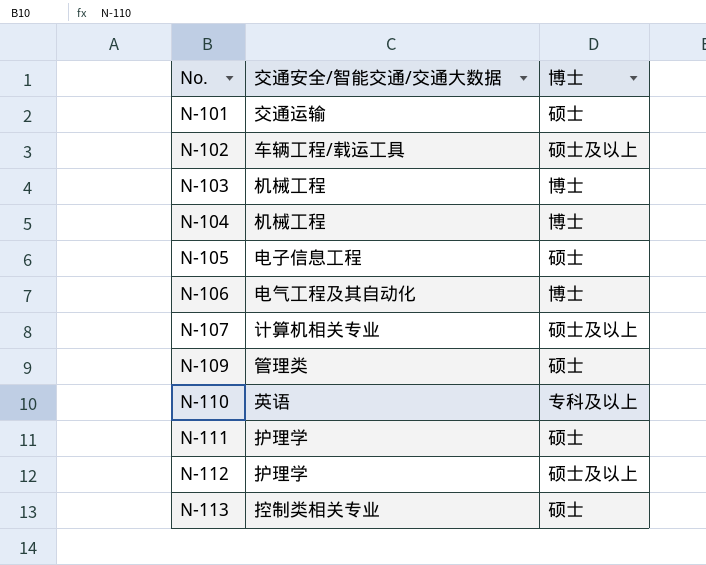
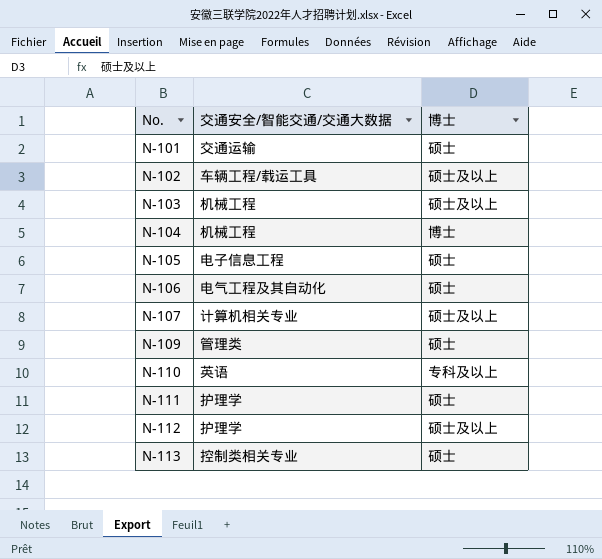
N-103 | 博士: 博士 -> 硕士及以上
N-106 | 博士: 博士 -> 硕士

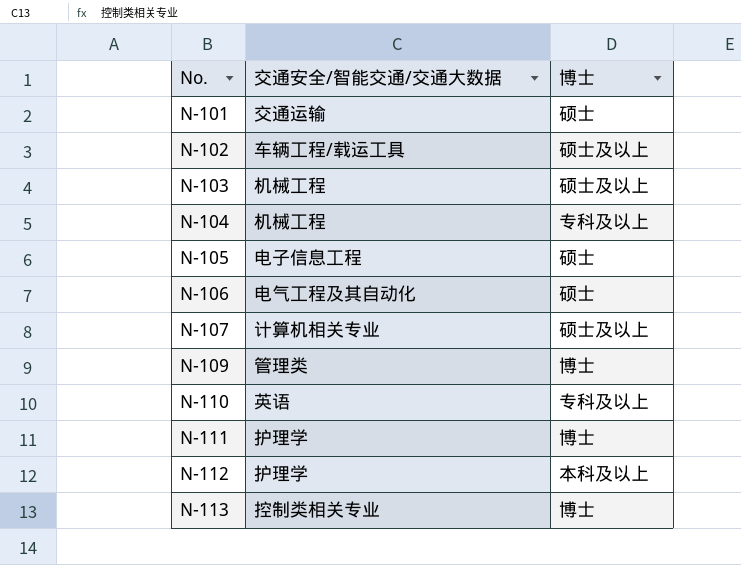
N-104 | 博士: 博士 -> 专科及以上
N-109 | 博士: 硕士 -> 博士
N-111 | 博士: 硕士 -> 博士
N-112 | 博士: 硕士及以上 -> 本科及以上
N-113 | 博士: 硕士 -> 博士

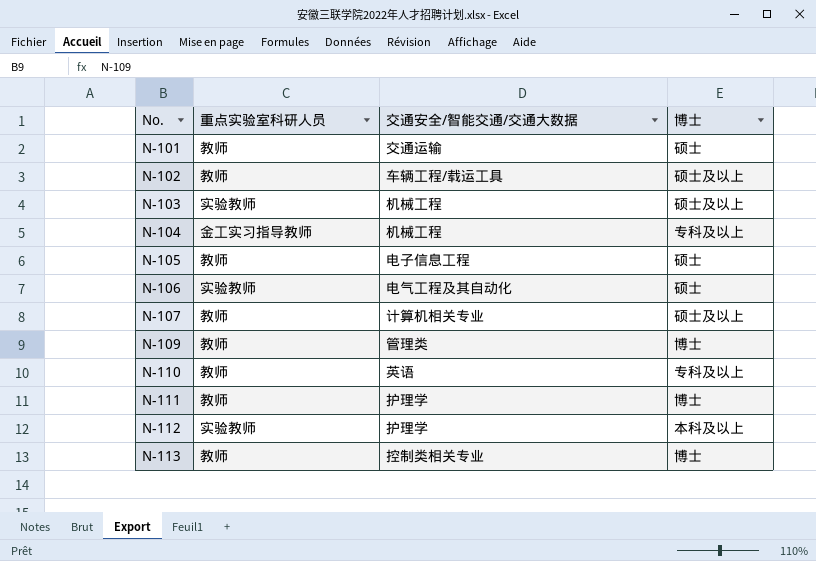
column 重点实验室科研人员 | position: none -> 2

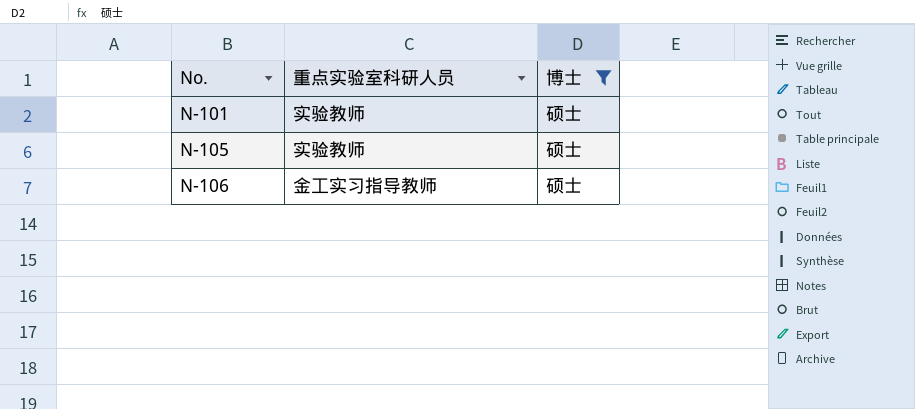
filter: none -> 博士 = 硕士
column 交通安全/智能交通/交通大数据 | position: 3 -> none
N-101 | 重点实验室科研人员: 教师 -> 实验教师
N-105 | 重点实验室科研人员: 教师 -> 实验教师
N-106 | 重点实验室科研人员: 实验教师 -> 金工实习指导教师

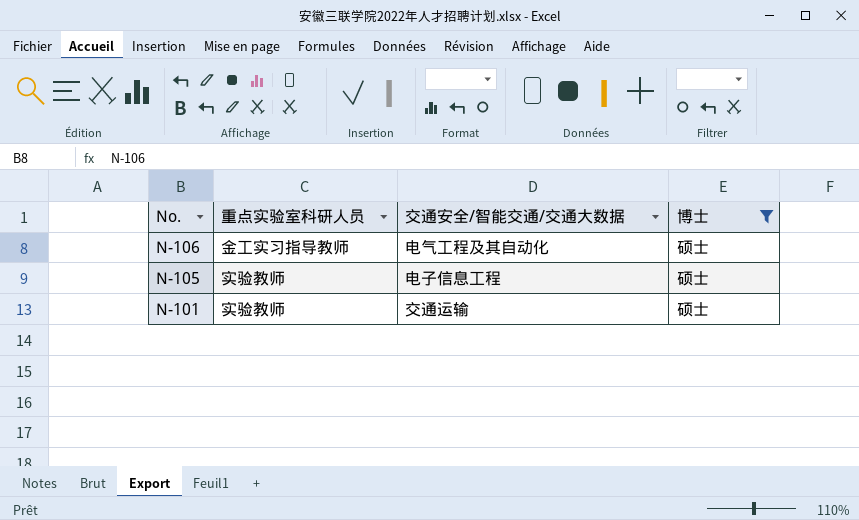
row order: No. ascending -> No. descending
column 交通安全/智能交通/交通大数据 | position: none -> 3

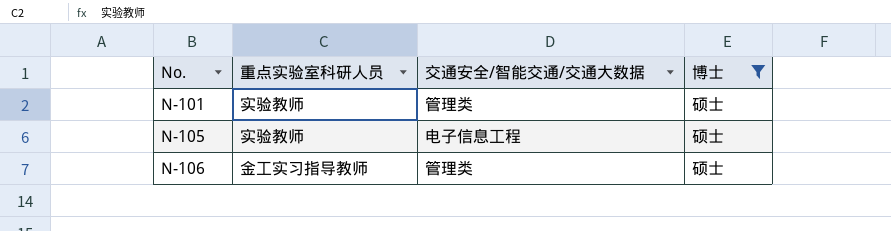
row order: No. descending -> No. ascending
N-101 | 交通安全/智能交通/交通大数据: 交通运输 -> 管理类
N-106 | 交通安全/智能交通/交通大数据: 电气工程及其自动化 -> 管理类

